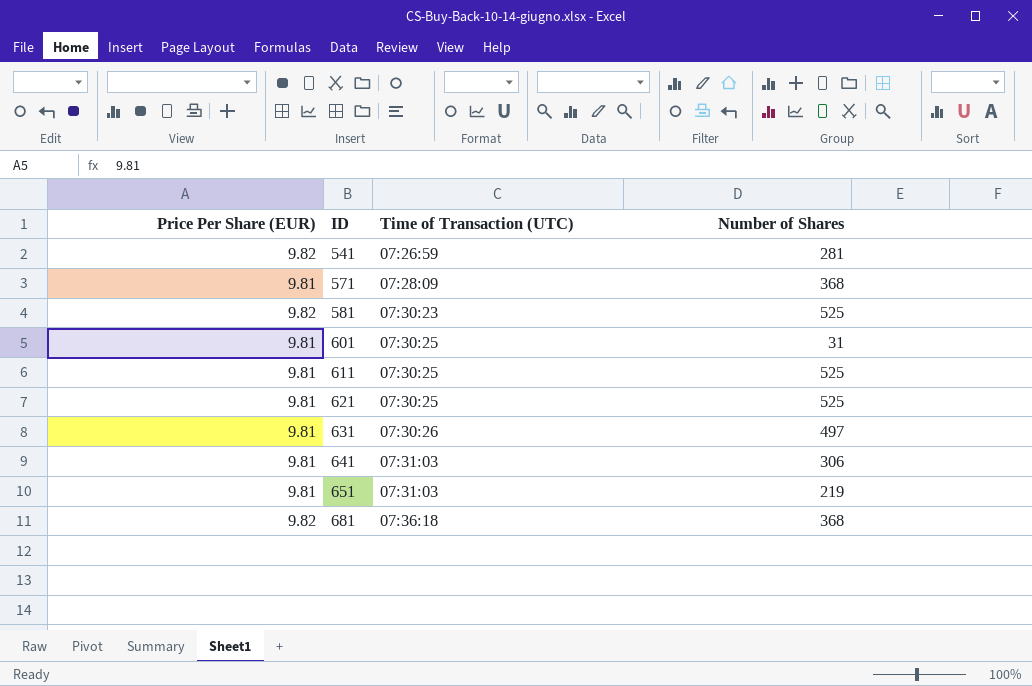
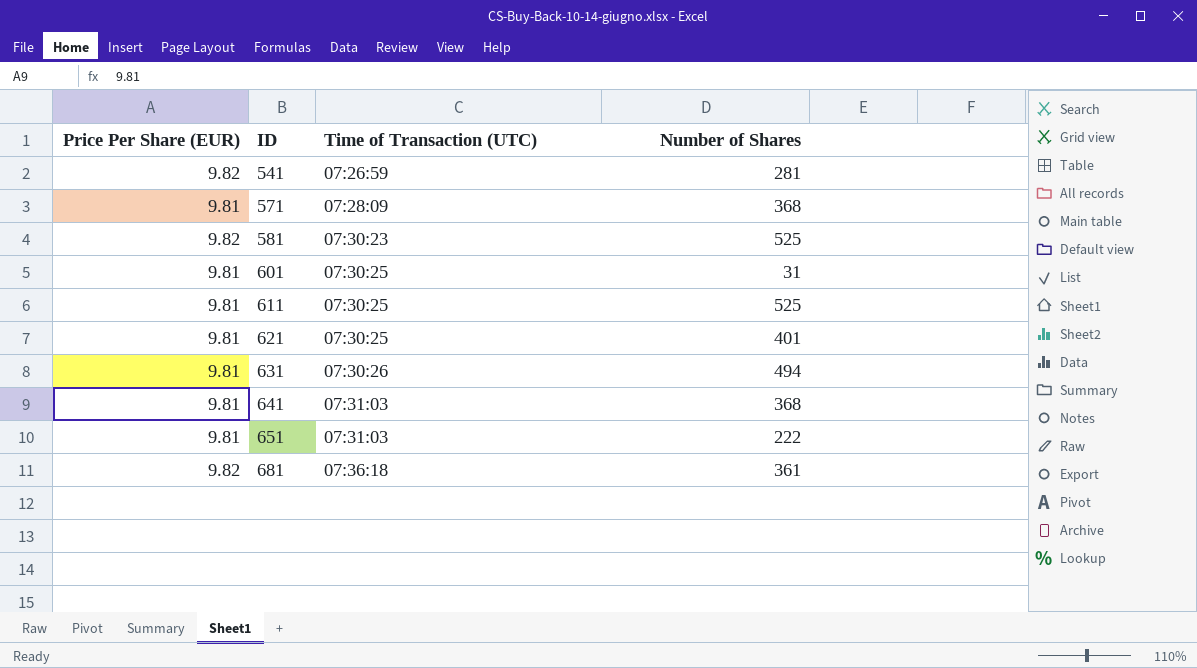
621 | Number of Shares: 525 -> 401
631 | Number of Shares: 497 -> 494
641 | Number of Shares: 306 -> 368
651 | Number of Shares: 219 -> 222
681 | Number of Shares: 368 -> 361

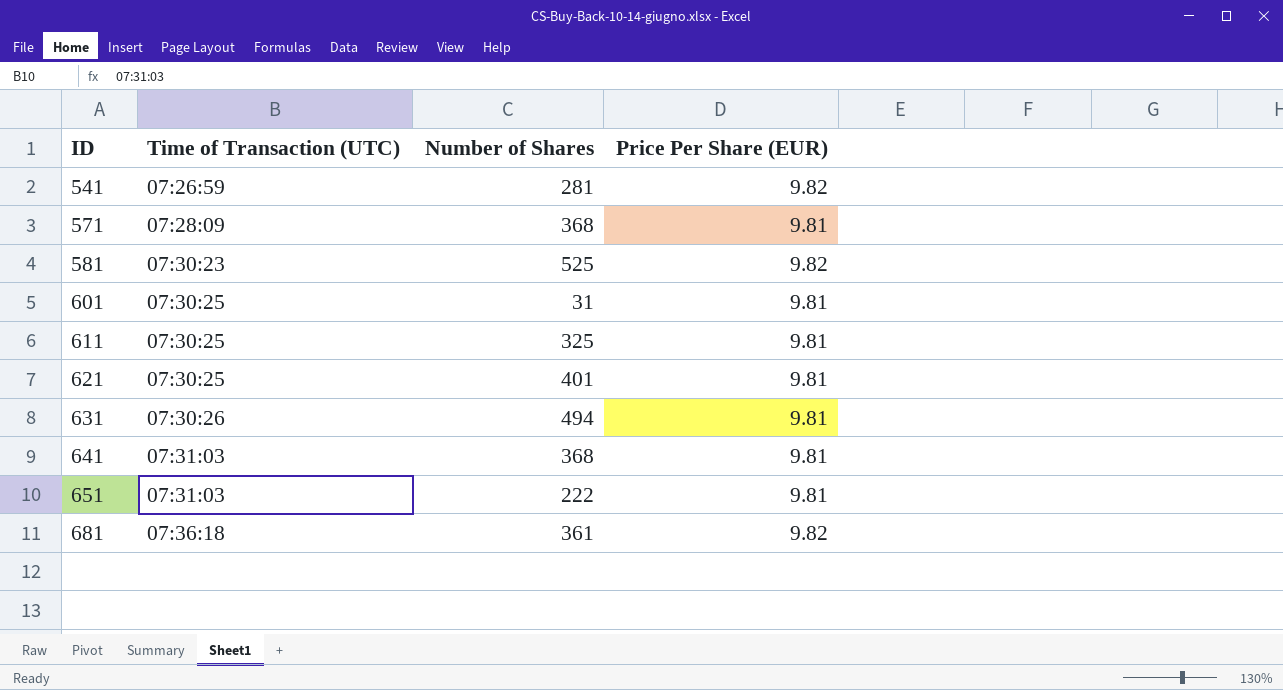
column Price Per Share (EUR) | position: 1 -> 4
611 | Number of Shares: 525 -> 325

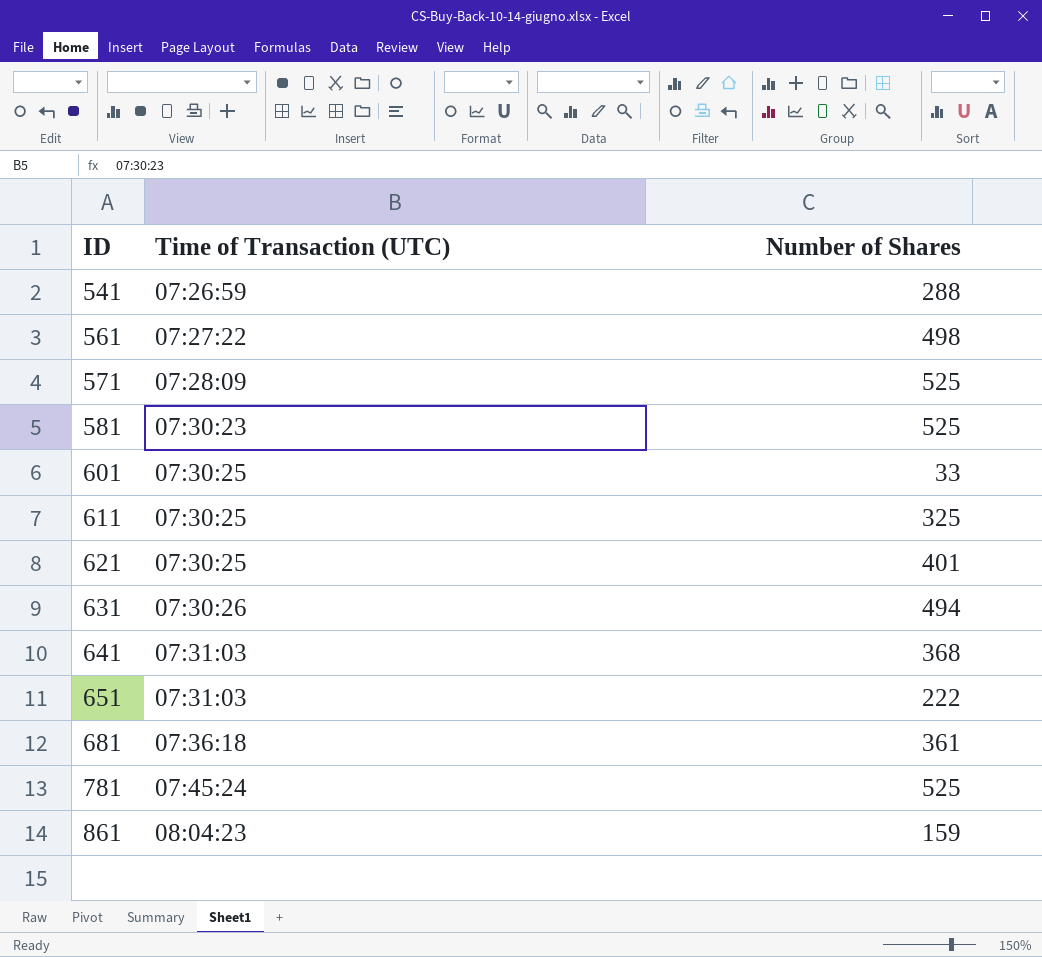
column Price Per Share (EUR) | position: 4 -> none
541 | Number of Shares: 281 -> 288
row 561: none -> 07:27:22 | 498
571 | Number of Shares: 368 -> 525
601 | Number of Shares: 31 -> 33
row 781: none -> 07:45:24 | 525
row 861: none -> 08:04:23 | 159

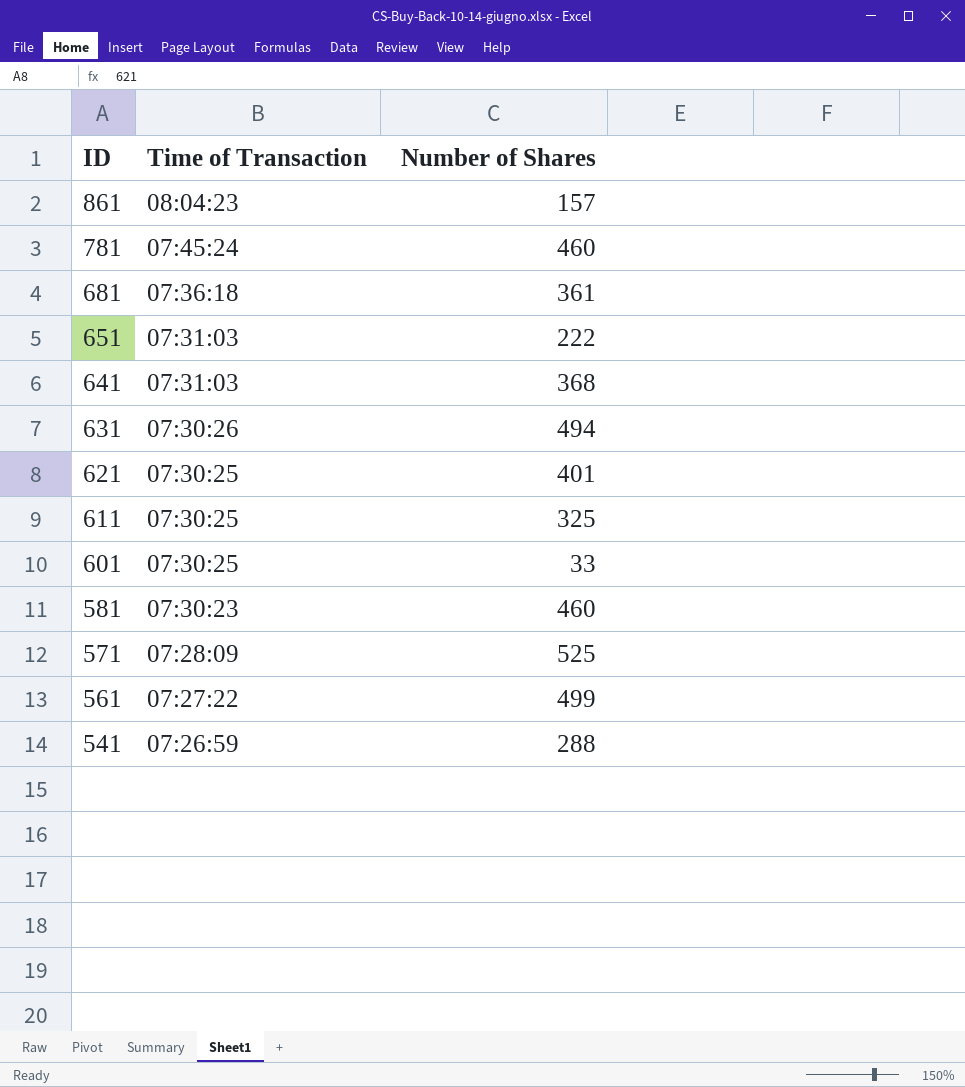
row order: ID ascending -> ID descending
column name: Time of Transaction (UTC) -> Time of Transaction
861 | Number of Shares: 159 -> 157
781 | Number of Shares: 525 -> 460
581 | Number of Shares: 525 -> 460
561 | Number of Shares: 498 -> 499

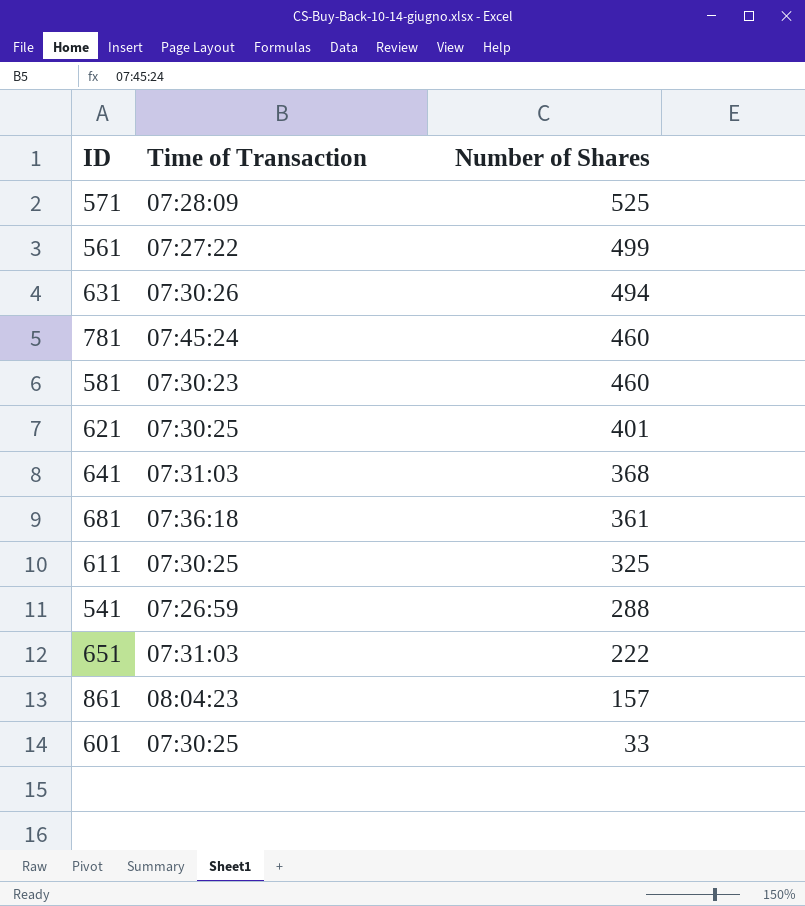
row order: ID descending -> Number of Shares descending

